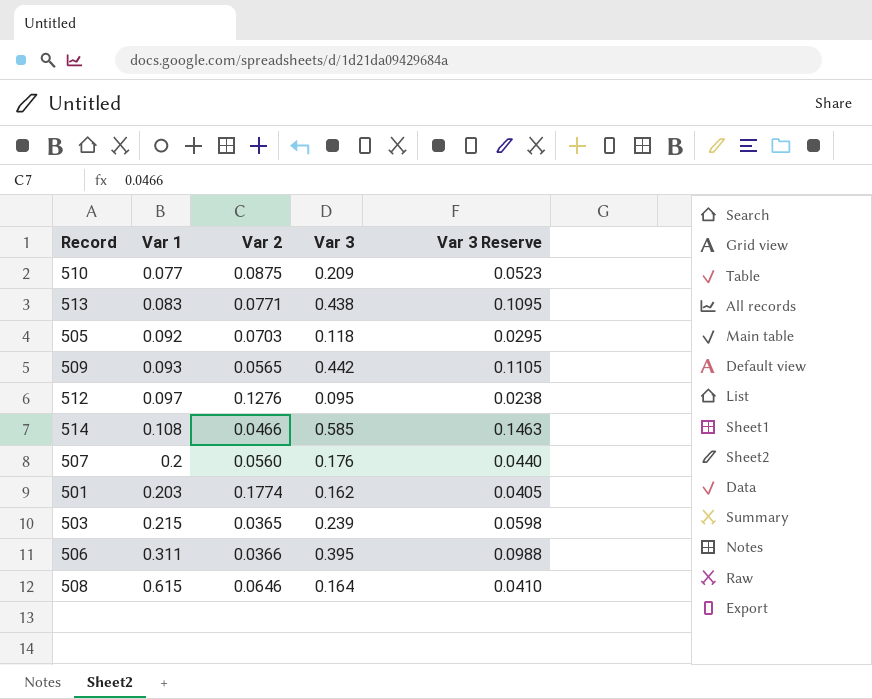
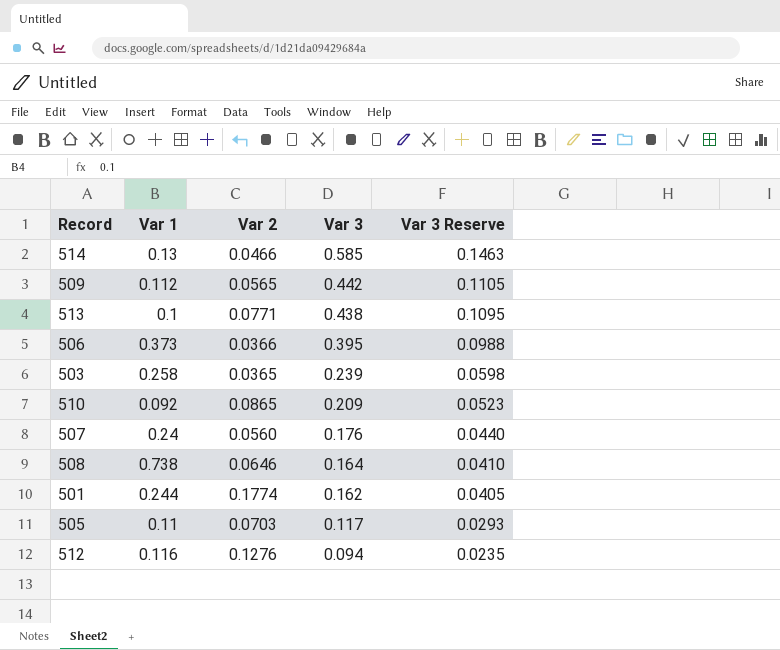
row order: Var 1 ascending -> Var 3 descending
514 | Var 1: 0.108 -> 0.13
509 | Var 1: 0.093 -> 0.112
513 | Var 1: 0.083 -> 0.1
506 | Var 1: 0.311 -> 0.373
503 | Var 1: 0.215 -> 0.258
510 | Var 1: 0.077 -> 0.092
510 | Var 2: 0.0875 -> 0.0865
507 | Var 1: 0.2 -> 0.24
508 | Var 1: 0.615 -> 0.738
501 | Var 1: 0.203 -> 0.244
505 | Var 1: 0.092 -> 0.11
505 | Var 3: 0.118 -> 0.117
505 | Var 3 Reserve: 0.0295 -> 0.0293
512 | Var 1: 0.097 -> 0.116
512 | Var 3: 0.095 -> 0.094
512 | Var 3 Reserve: 0.0238 -> 0.0235

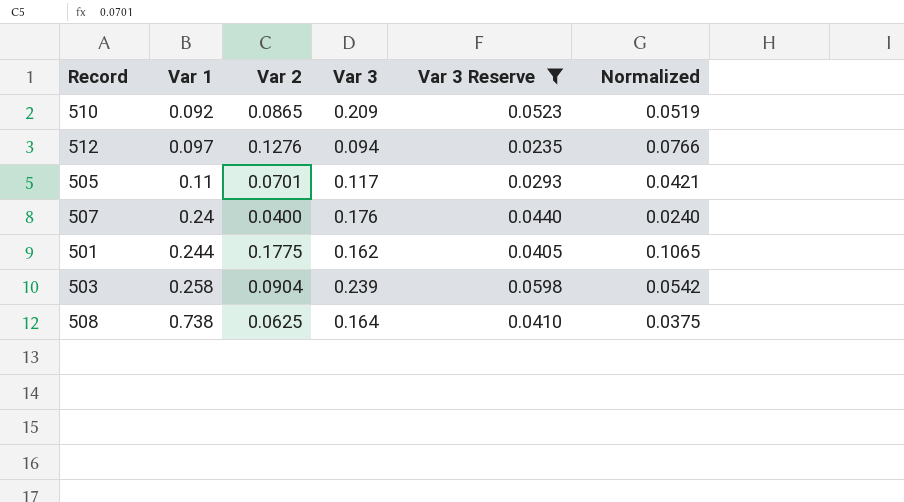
filter: none -> Var 3 Reserve <= 0.0598
row order: Var 3 descending -> Var 1 ascending
column Normalized | formula: none -> [Var 2] * 0.6
512 | Var 1: 0.116 -> 0.097
505 | Var 2: 0.0703 -> 0.0701
507 | Var 2: 0.0560 -> 0.0400
501 | Var 2: 0.1774 -> 0.1775
503 | Var 2: 0.0365 -> 0.0904
508 | Var 2: 0.0646 -> 0.0625

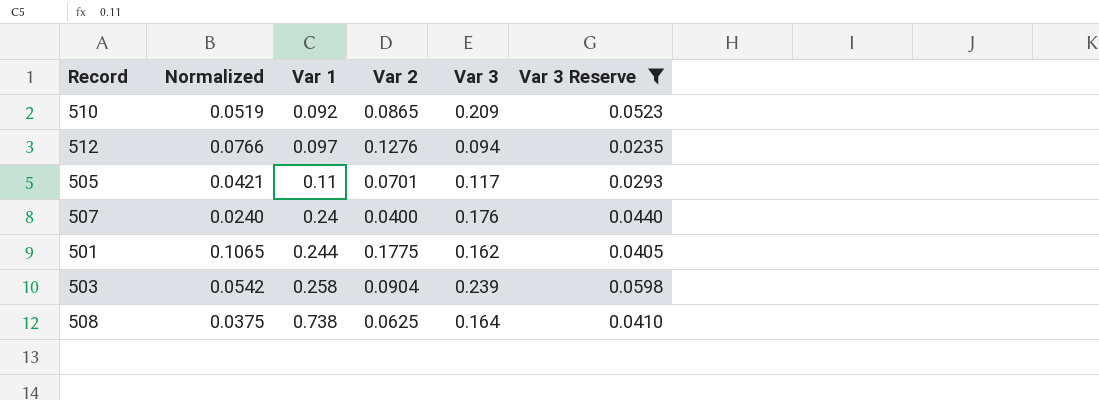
column Normalized | position: 6 -> 2

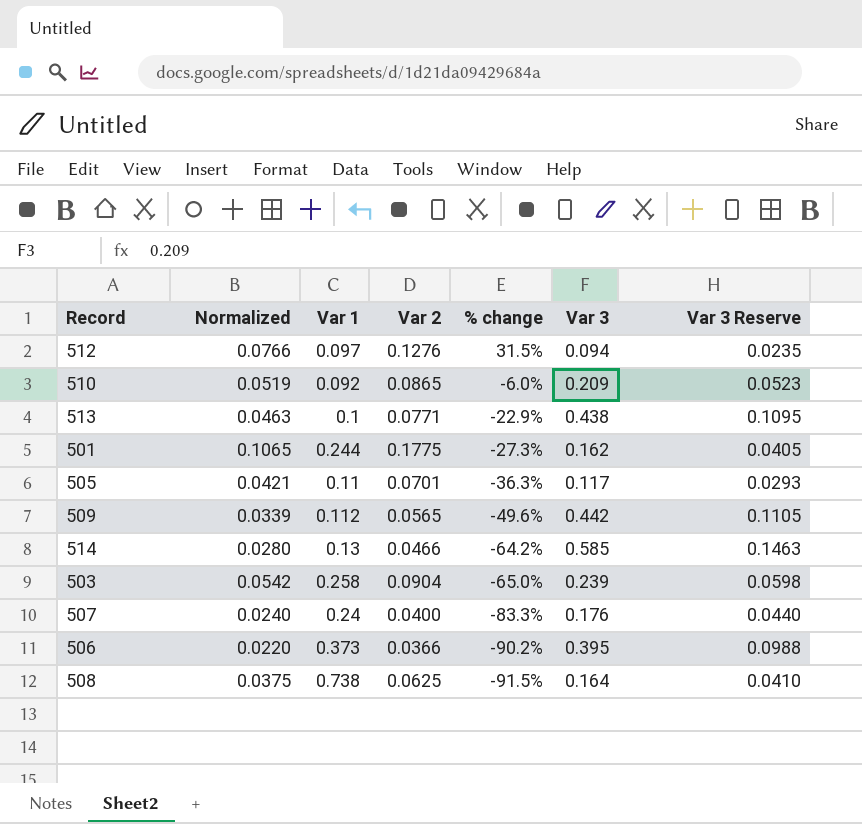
filter: Var 3 Reserve <= 0.0598 -> none
row order: Var 1 ascending -> % change descending
column % change | formula: none -> ([Var 2] - [Var 1]) / [Var 1]

